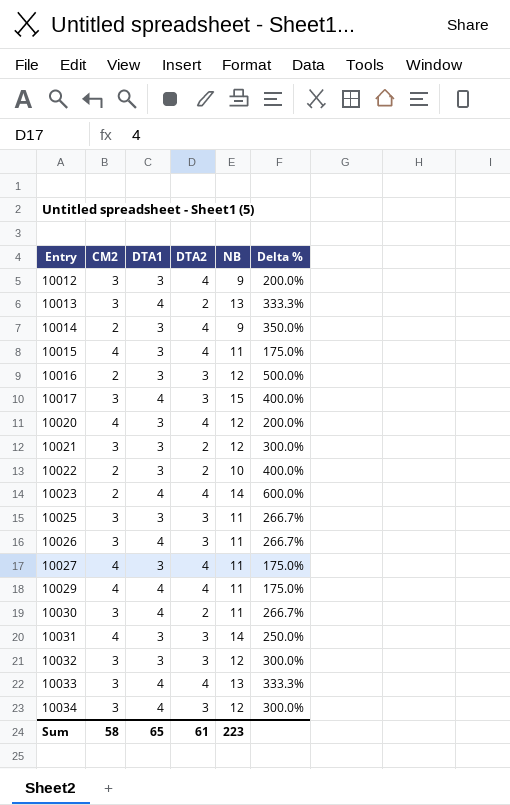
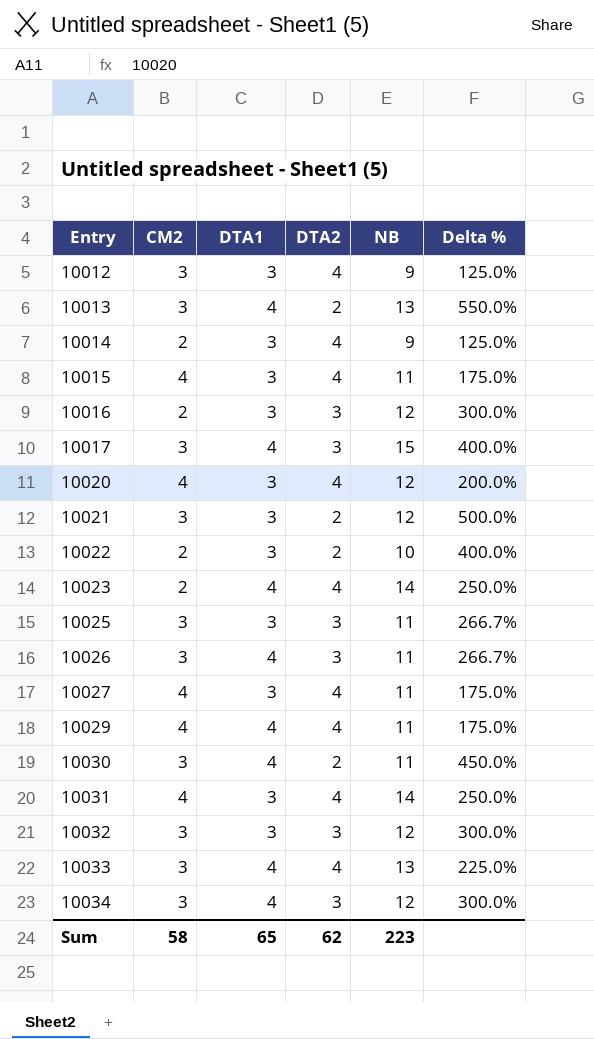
column Delta % | formula: ([NB] - [CM2]) / [CM2] -> ([NB] - [DTA2]) / [DTA2]
10031 | DTA2: 3 -> 4
Sum | DTA2: 61 -> 62

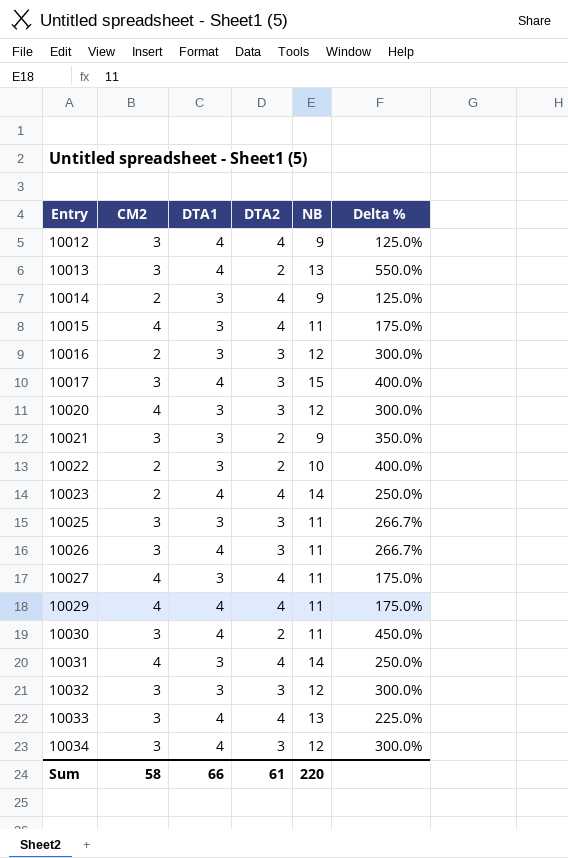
10012 | DTA1: 3 -> 4
10020 | DTA2: 4 -> 3
10020 | Delta %: 200.0% -> 300.0%
10021 | NB: 12 -> 9
10021 | Delta %: 500.0% -> 350.0%
Sum | DTA1: 65 -> 66
Sum | DTA2: 62 -> 61
Sum | NB: 223 -> 220

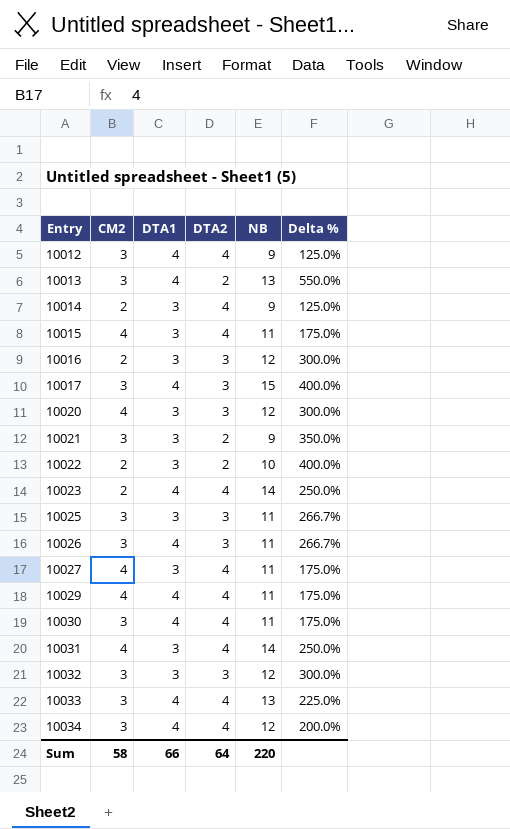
10030 | DTA2: 2 -> 4
10030 | Delta %: 450.0% -> 175.0%
10034 | DTA2: 3 -> 4
10034 | Delta %: 300.0% -> 200.0%
Sum | DTA2: 61 -> 64

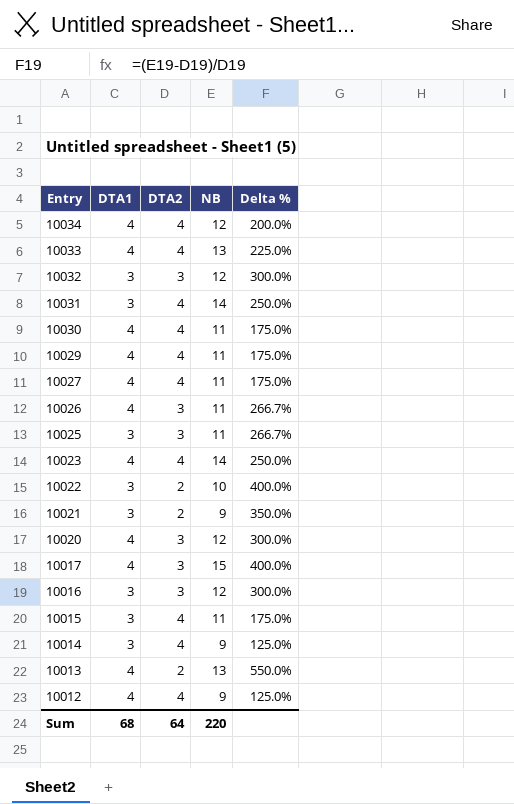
row order: Entry ascending -> Entry descending
column CM2 | position: 2 -> none
10027 | DTA1: 3 -> 4
10020 | DTA1: 3 -> 4
Sum | DTA1: 66 -> 68

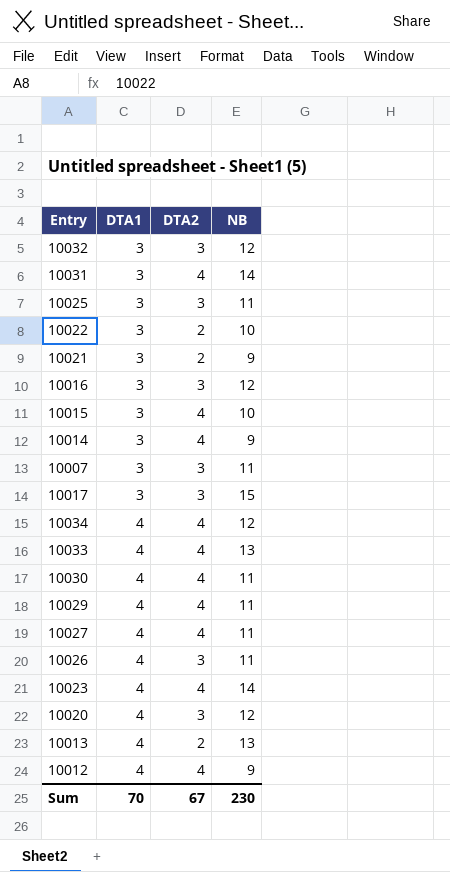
row order: Entry descending -> DTA1 ascending
column Delta % | formula: ([NB] - [DTA2]) / [DTA2] -> none
10015 | NB: 11 -> 10
row 10007: none -> 3 | 3 | 11
10017 | DTA1: 4 -> 3
Sum | DTA1: 68 -> 70
Sum | DTA2: 64 -> 67
Sum | NB: 220 -> 230

